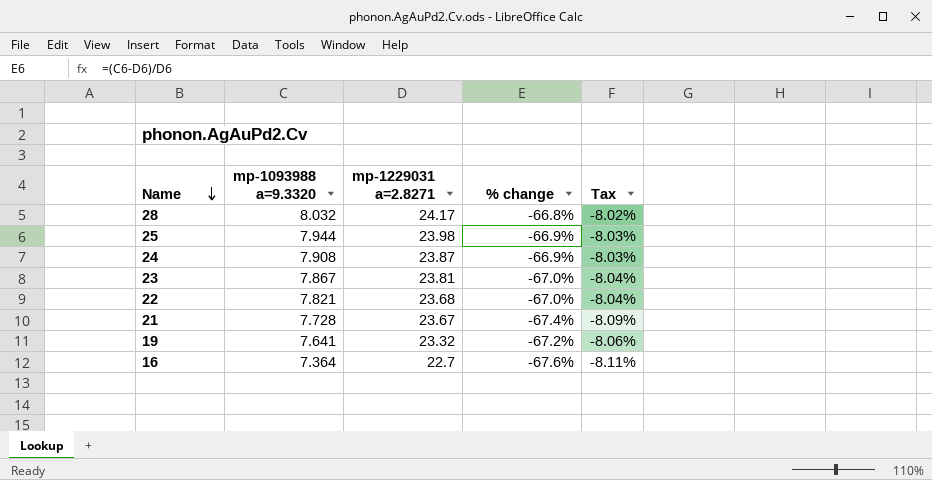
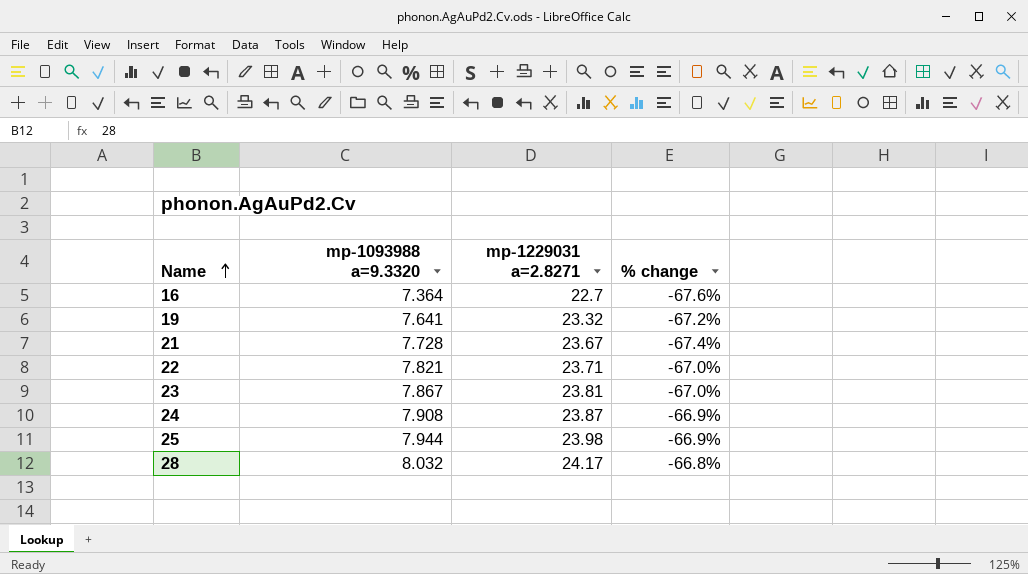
row order: Name descending -> Name ascending
column Tax | formula: [% change] * 0.12 -> none
22 | mp-1229031 a=2.8271: 23.68 -> 23.71

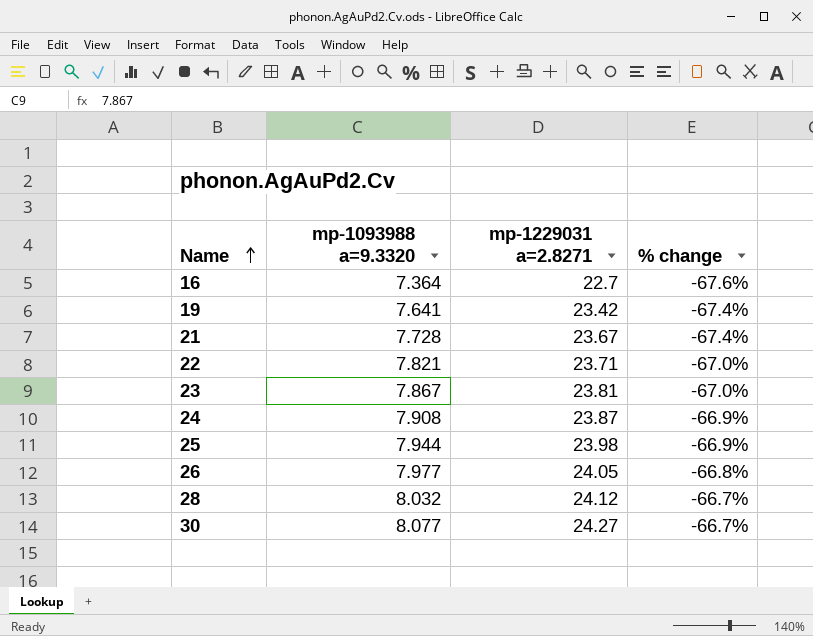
19 | mp-1229031 a=2.8271: 23.32 -> 23.42
19 | % change: -67.2% -> -67.4%
row 26: none -> 7.977 | 24.05 | -66.8%
28 | mp-1229031 a=2.8271: 24.17 -> 24.12
28 | % change: -66.8% -> -66.7%
row 30: none -> 8.077 | 24.27 | -66.7%

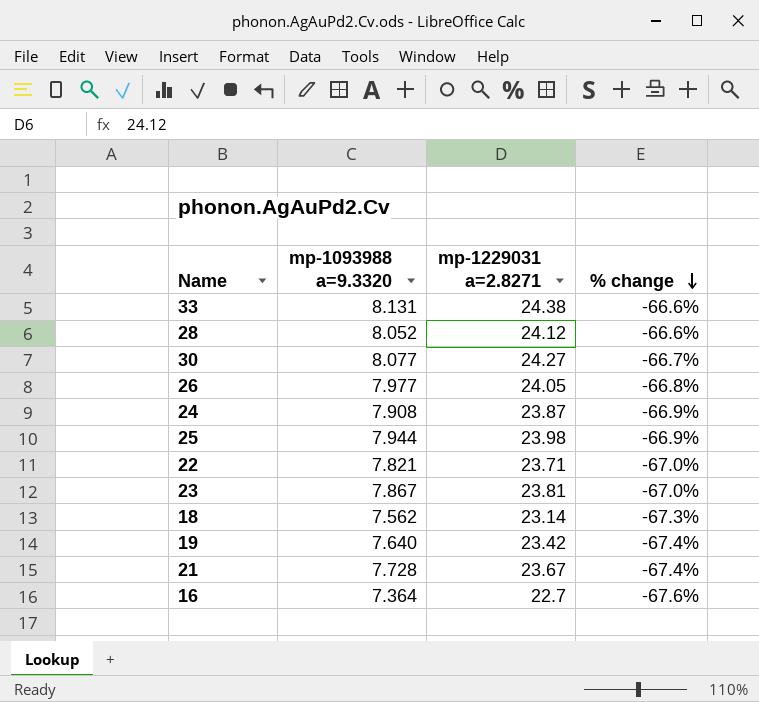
row order: Name ascending -> % change descending
row 33: none -> 8.131 | 24.38 | -66.6%
28 | mp-1093988 a=9.3320: 8.032 -> 8.052
28 | % change: -66.7% -> -66.6%
row 18: none -> 7.562 | 23.14 | -67.3%
19 | mp-1093988 a=9.3320: 7.641 -> 7.640

